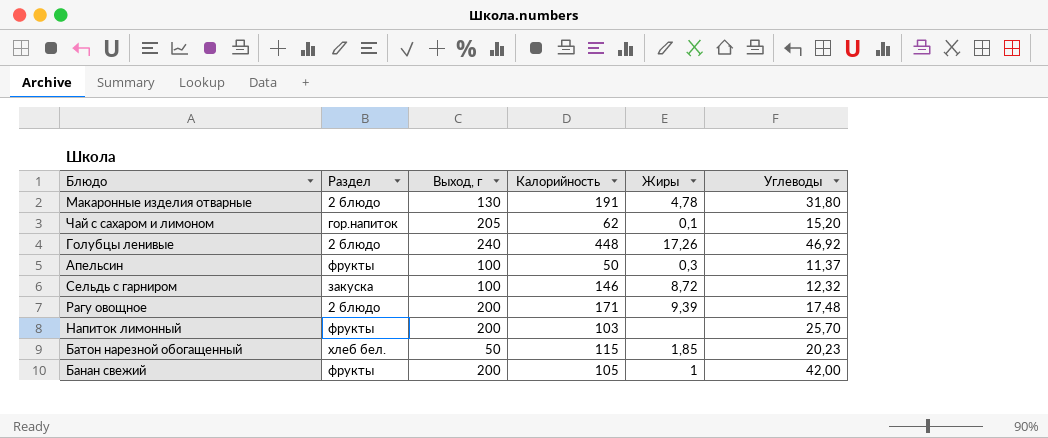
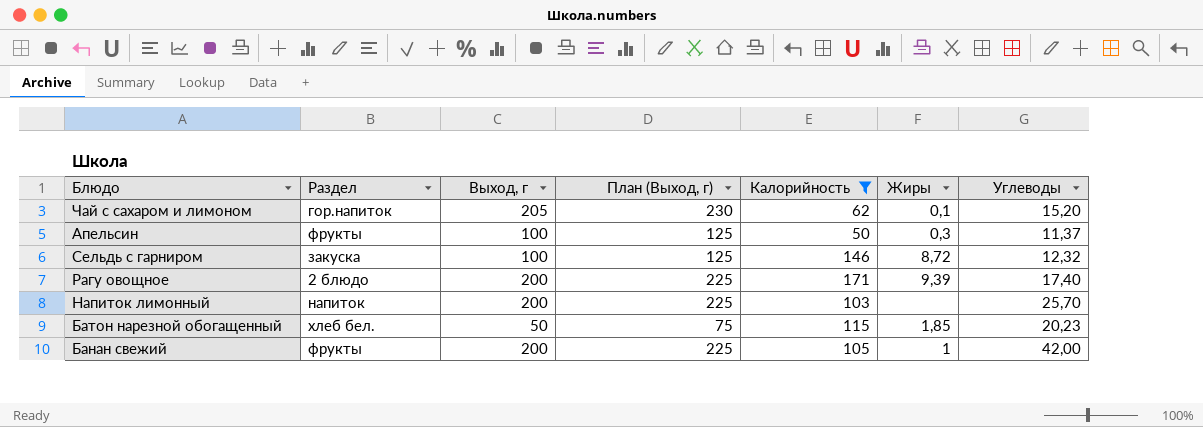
filter: none -> Калорийность <= 171
column План (Выход, г) | formula: none -> [Выход, г] + 25
Рагу овощное | Углеводы: 17,48 -> 17,40
Напиток лимонный | Раздел: фрукты -> напиток

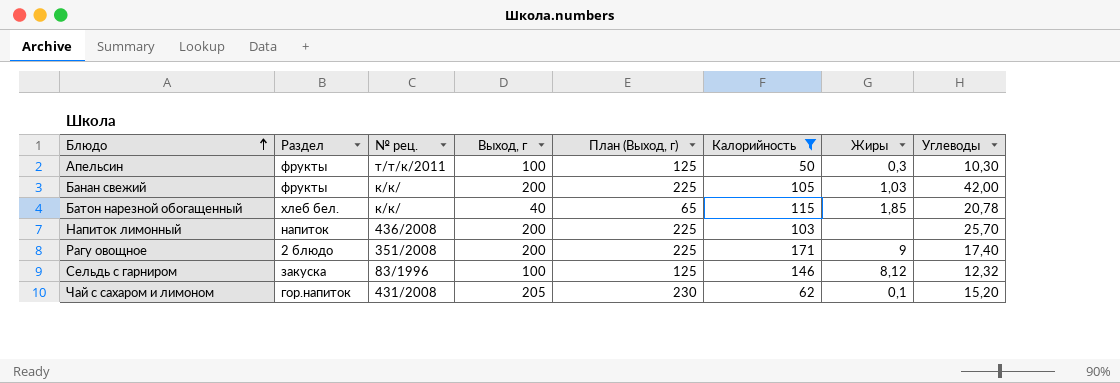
row order: none -> Блюдо ascending
column № рец. | position: none -> 3
Апельсин | Углеводы: 11,37 -> 10,30
Банан свежий | Жиры: 1 -> 1,03
Батон нарезной обогащенный | Выход, г: 50 -> 40
Батон нарезной обогащенный | План (Выход, г): 75 -> 65
Батон нарезной обогащенный | Углеводы: 20,23 -> 20,78
Рагу овощное | Жиры: 9,39 -> 9
Сельдь с гарниром | Жиры: 8,72 -> 8,12

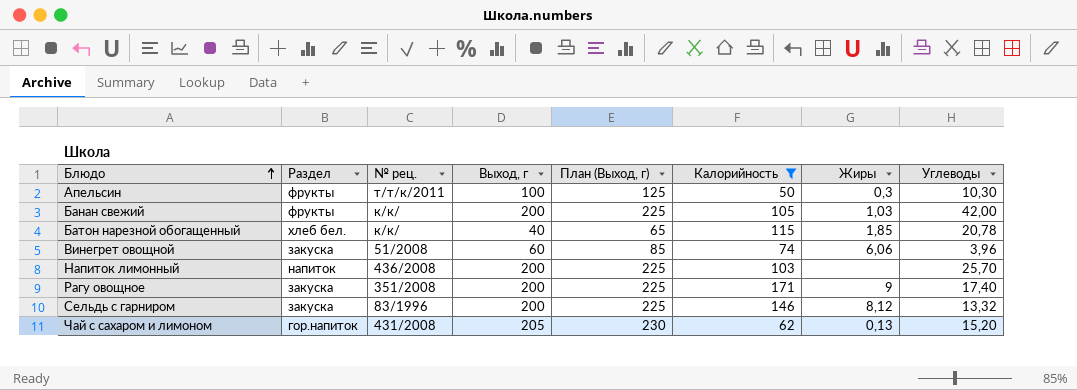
row Винегрет овощной: none -> закуска | 51/2008 | 60 | 85 | 74 | 6,06 | 3,96
Рагу овощное | Раздел: 2 блюдо -> закуска
Сельдь с гарниром | Выход, г: 100 -> 200
Сельдь с гарниром | План (Выход, г): 125 -> 225
Сельдь с гарниром | Углеводы: 12,32 -> 13,32
Чай с сахаром и лимоном | Жиры: 0,1 -> 0,13

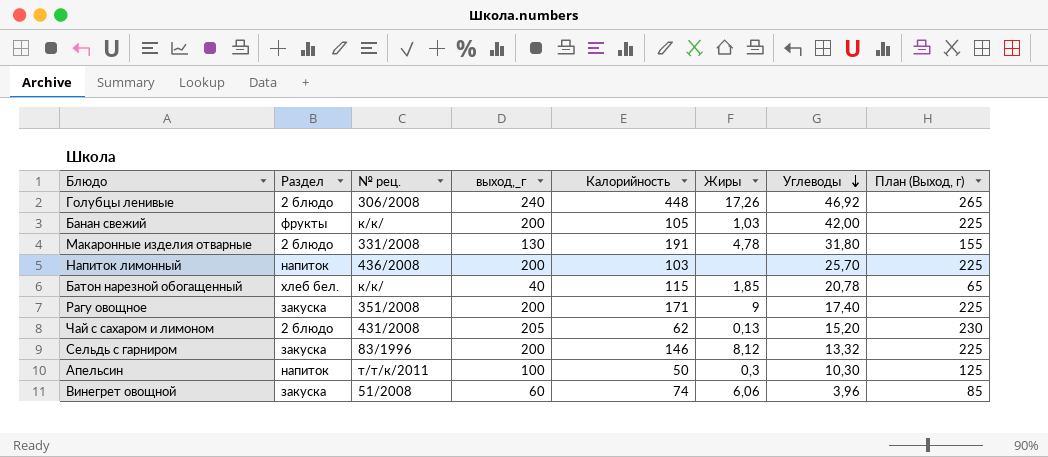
filter: Калорийность <= 171 -> none
row order: Блюдо ascending -> Углеводы descending
column name: Выход, г -> выход,_г
column План (Выход, г) | position: 5 -> 8
Чай с сахаром и лимоном | Раздел: гор.напиток -> 2 блюдо
Апельсин | Раздел: фрукты -> напиток

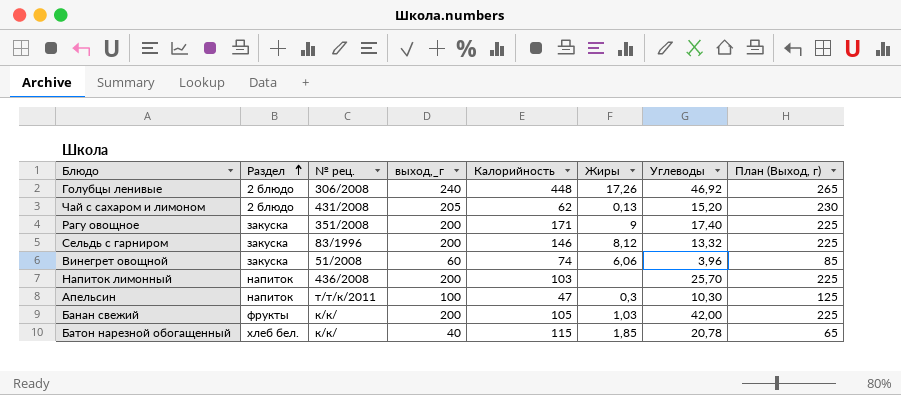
row order: Углеводы descending -> Раздел ascending
row Макаронные изделия отварные: 2 блюдо | 331/2008 | 130 | 191 | 4,78 | 31,80 | 155 -> none
Апельсин | Калорийность: 50 -> 47

